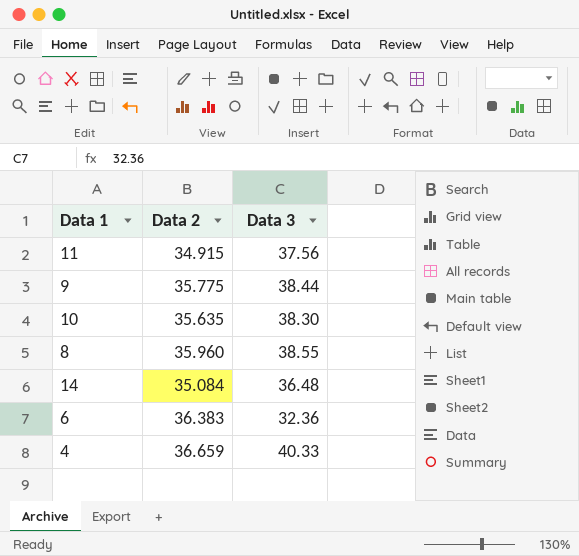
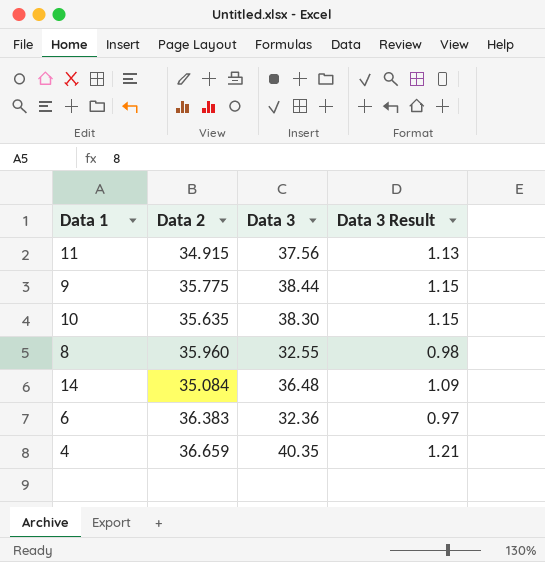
column Data 3 Result | formula: none -> [Data 3] * 0.03
8 | Data 3: 38.55 -> 32.55
4 | Data 3: 40.33 -> 40.35

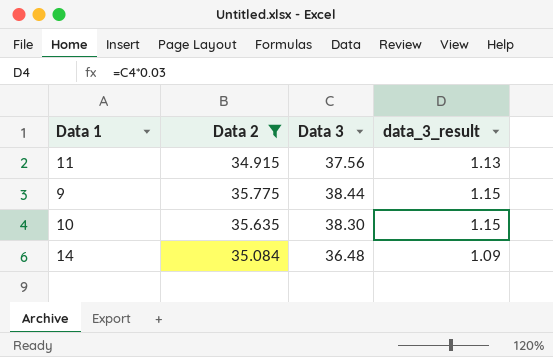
filter: none -> Data 2 <= 35.775
column name: Data 3 Result -> data_3_result

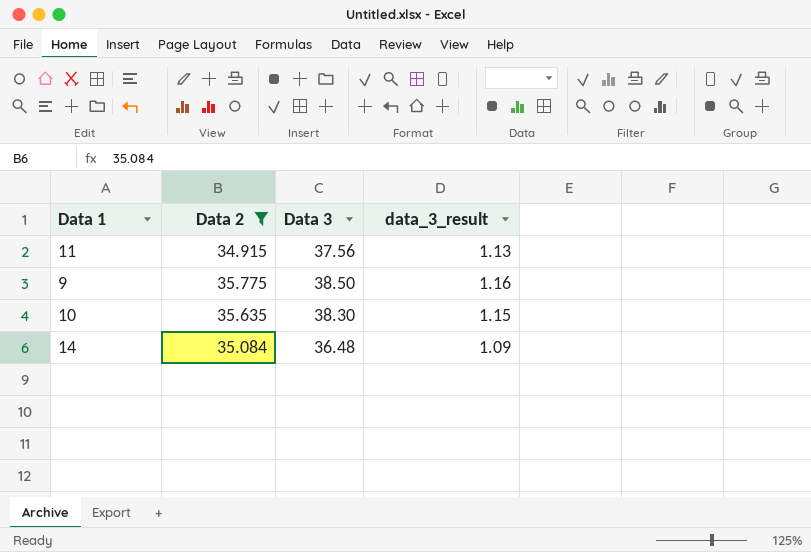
9 | Data 3: 38.44 -> 38.50
9 | data_3_result: 1.15 -> 1.16

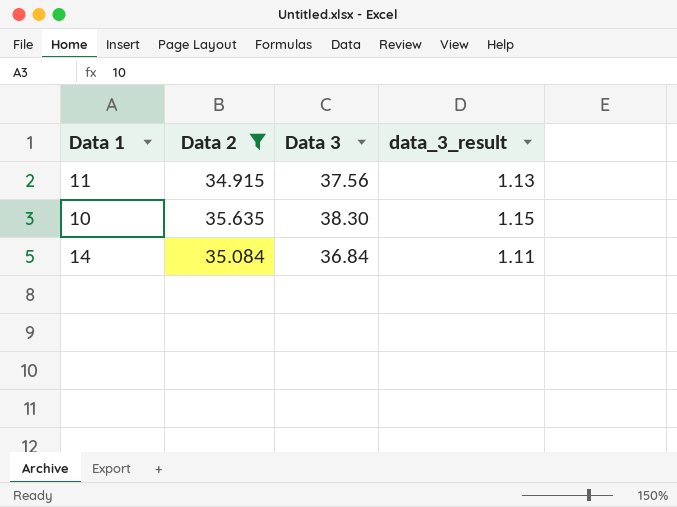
row 9: 35.775 | 38.50 | 1.16 -> none
14 | Data 3: 36.48 -> 36.84
14 | data_3_result: 1.09 -> 1.11

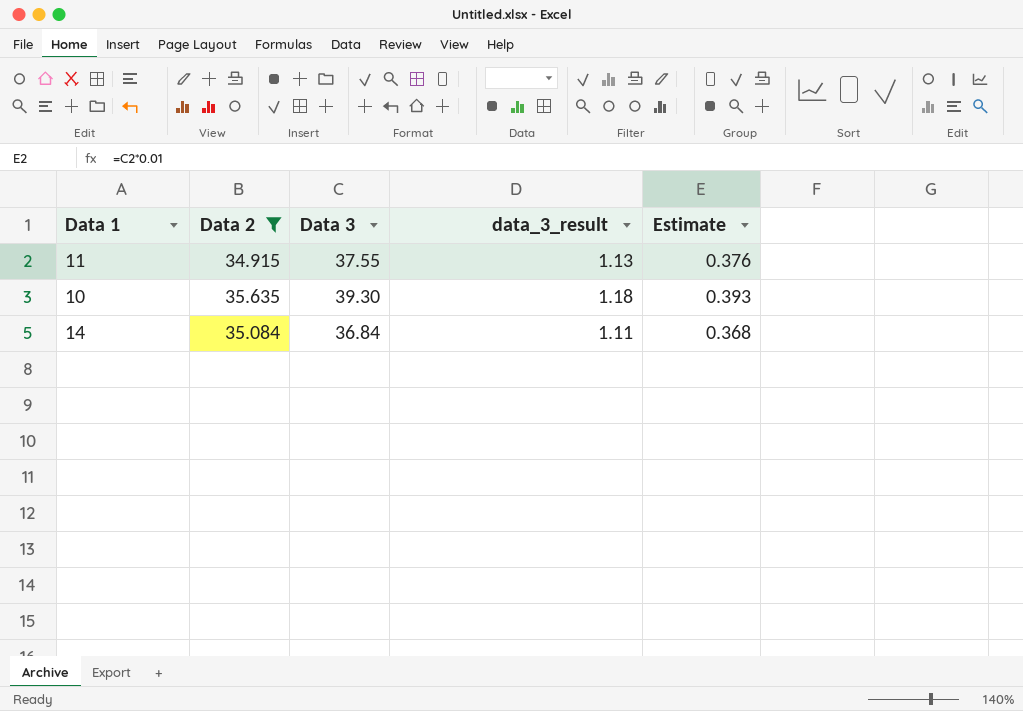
column Estimate | formula: none -> [Data 3] * 0.01
11 | Data 3: 37.56 -> 37.55
10 | Data 3: 38.30 -> 39.30
10 | data_3_result: 1.15 -> 1.18

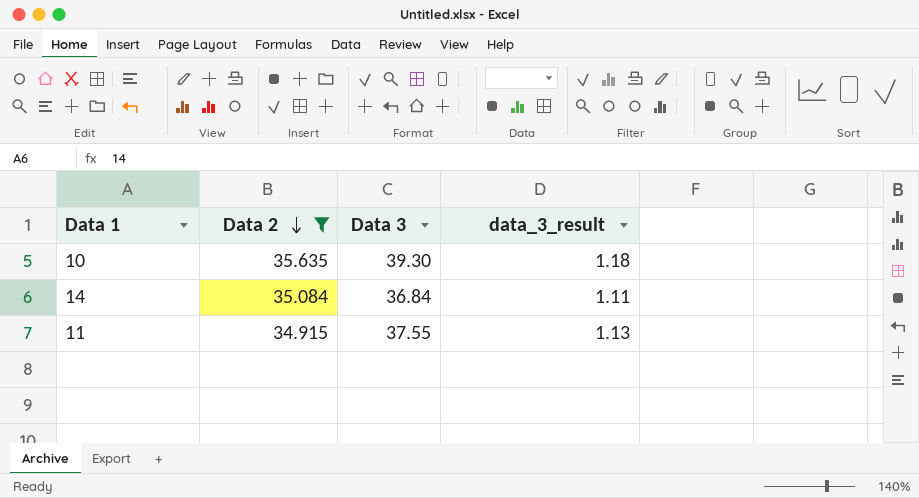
row order: none -> Data 2 descending
column Estimate | formula: [Data 3] * 0.01 -> none

